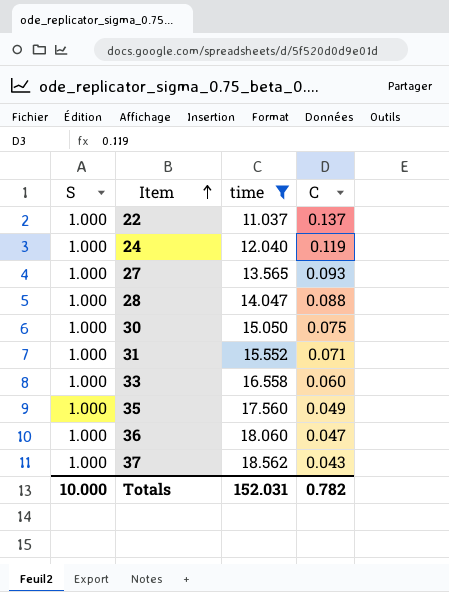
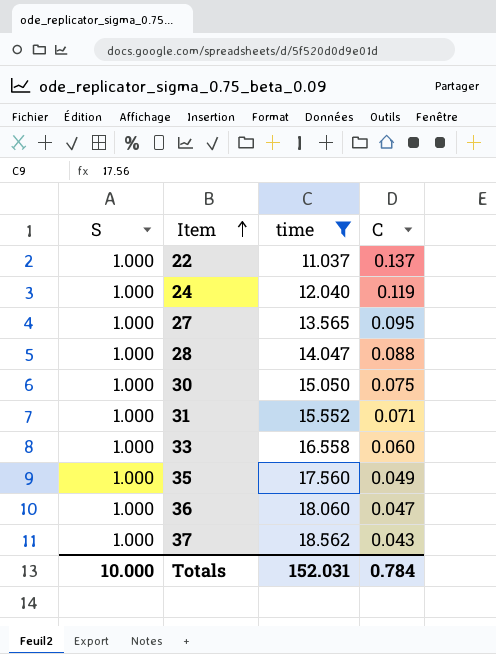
27 | C: 0.093 -> 0.095
Totals | C: 0.782 -> 0.784

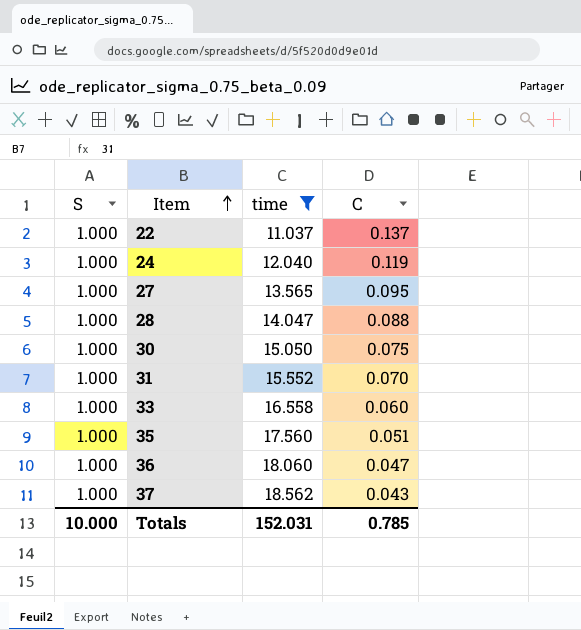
31 | C: 0.071 -> 0.070
35 | C: 0.049 -> 0.051
Totals | C: 0.784 -> 0.785

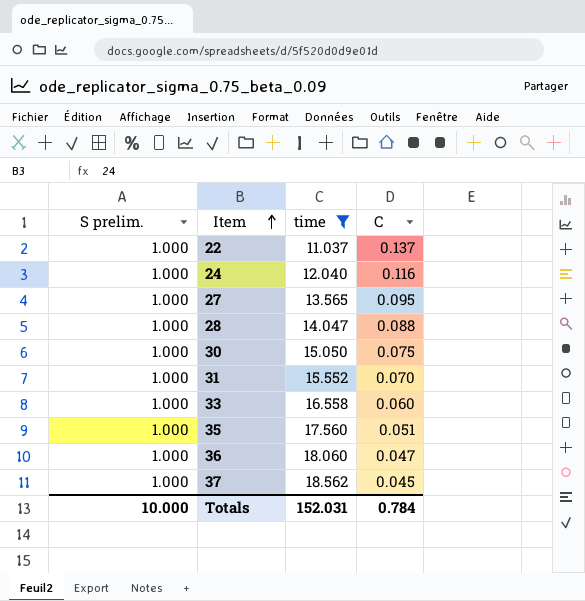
column name: S -> S prelim.
24 | C: 0.119 -> 0.116
37 | C: 0.043 -> 0.045
Totals | C: 0.785 -> 0.784

